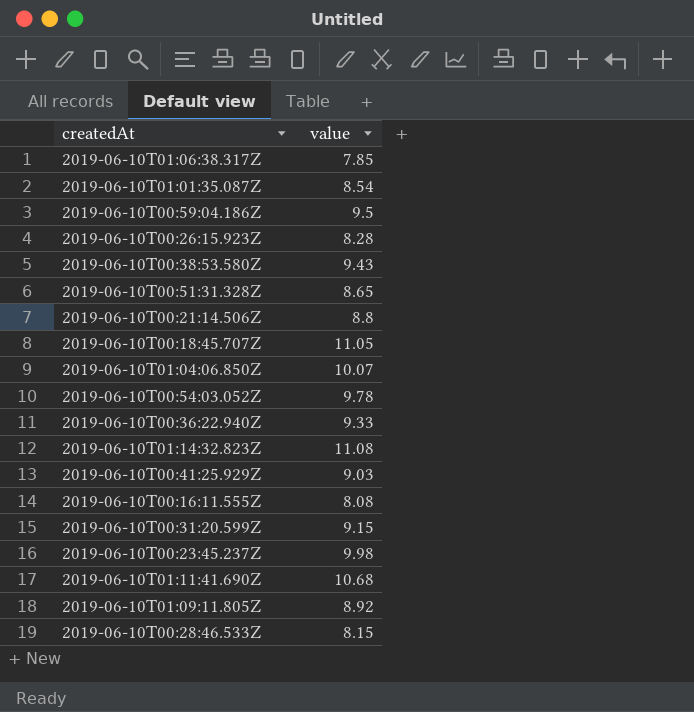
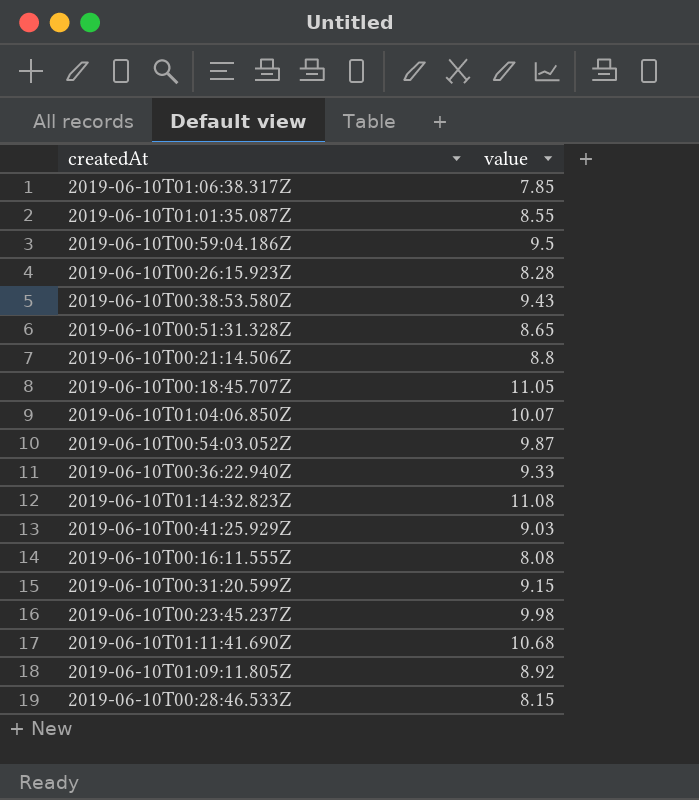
2019-06-10T01:01:35.087Z | value: 8.54 -> 8.55
2019-06-10T00:54:03.052Z | value: 9.78 -> 9.87

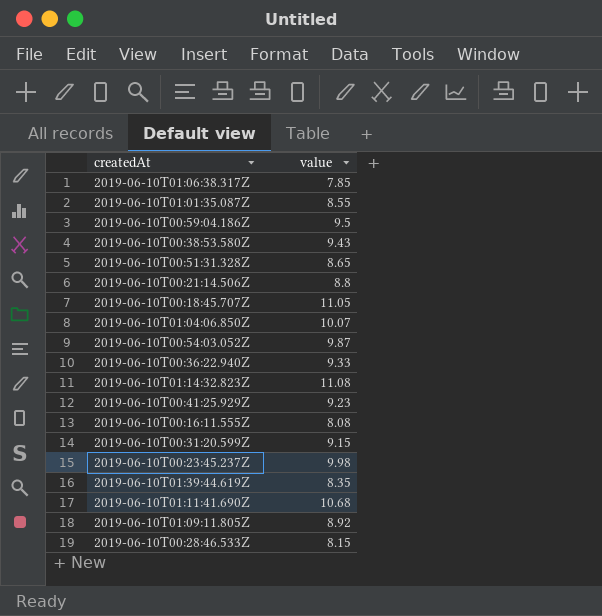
row 2019-06-10T00:26:15.923Z: 8.28 -> none
2019-06-10T00:41:25.929Z | value: 9.03 -> 9.23
row 2019-06-10T01:39:44.619Z: none -> 8.35

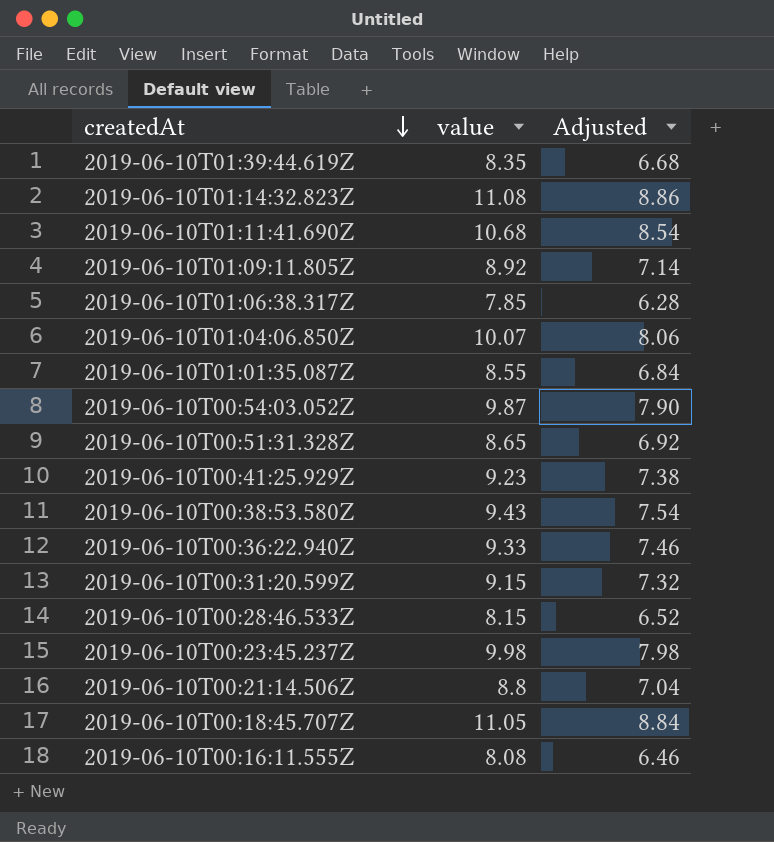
row order: none -> createdAt descending
column Adjusted | formula: none -> [value] * 0.8
row 2019-06-10T00:59:04.186Z: 9.5 -> none

